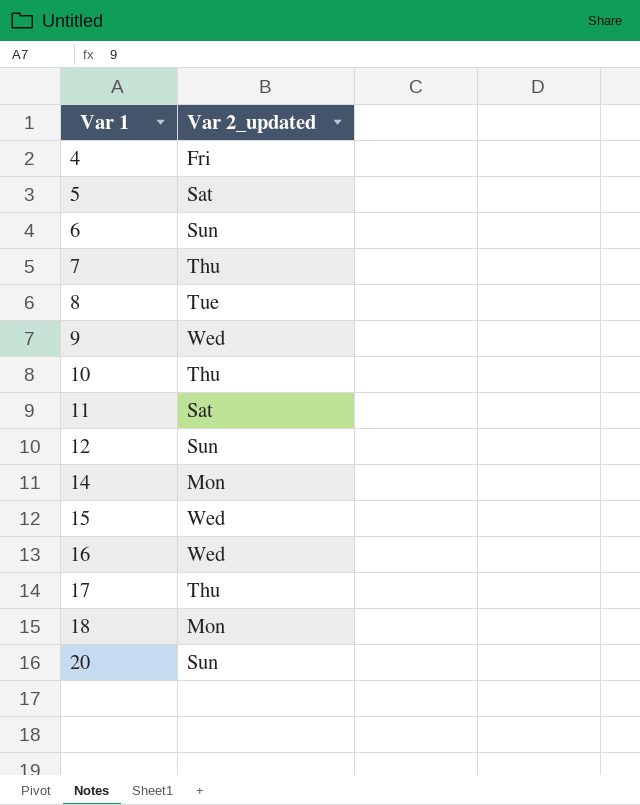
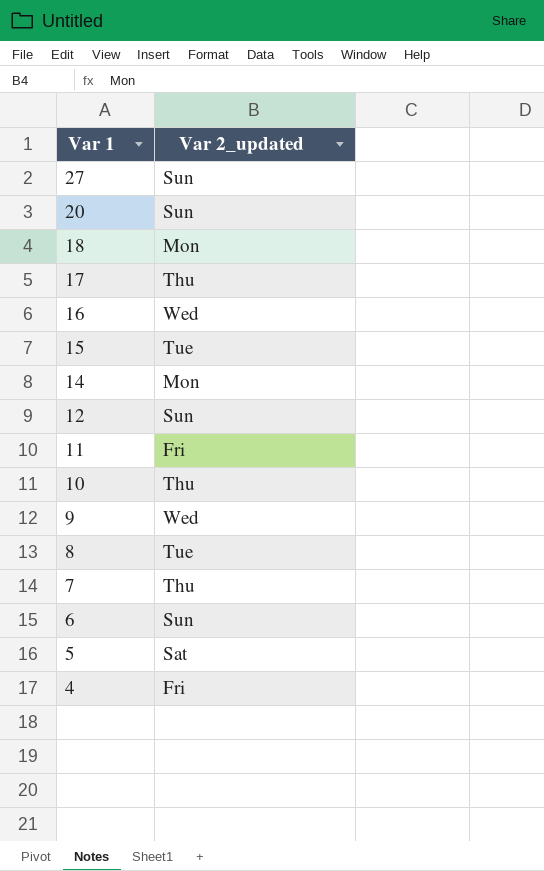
row order: Var 1 ascending -> Var 1 descending
row 27: none -> Sun
15 | Var 2_updated: Wed -> Tue
11 | Var 2_updated: Sat -> Fri

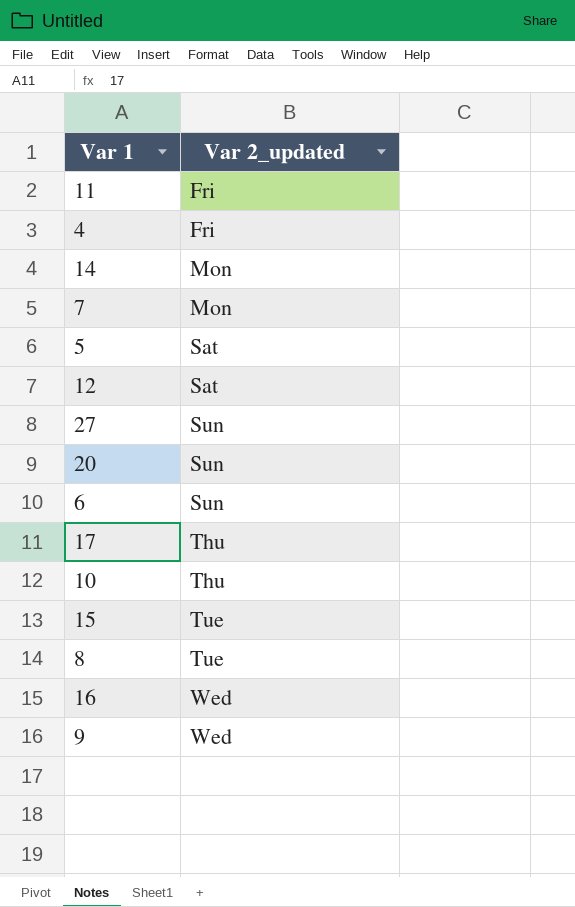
row order: Var 1 descending -> Var 2_updated ascending
row 18: Mon -> none
7 | Var 2_updated: Thu -> Mon
12 | Var 2_updated: Sun -> Sat

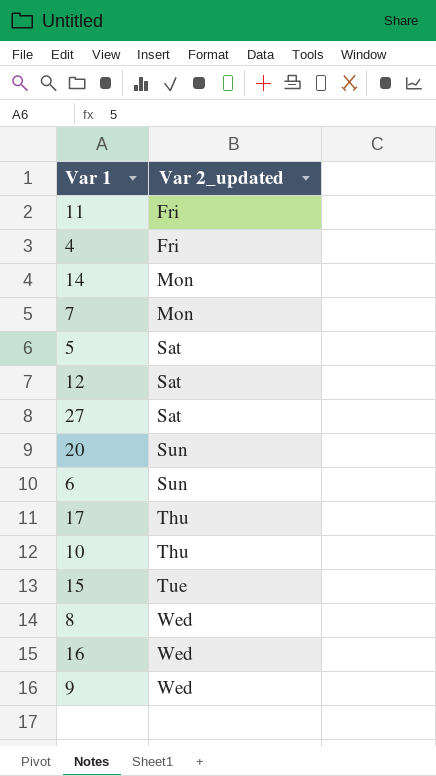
27 | Var 2_updated: Sun -> Sat
8 | Var 2_updated: Tue -> Wed

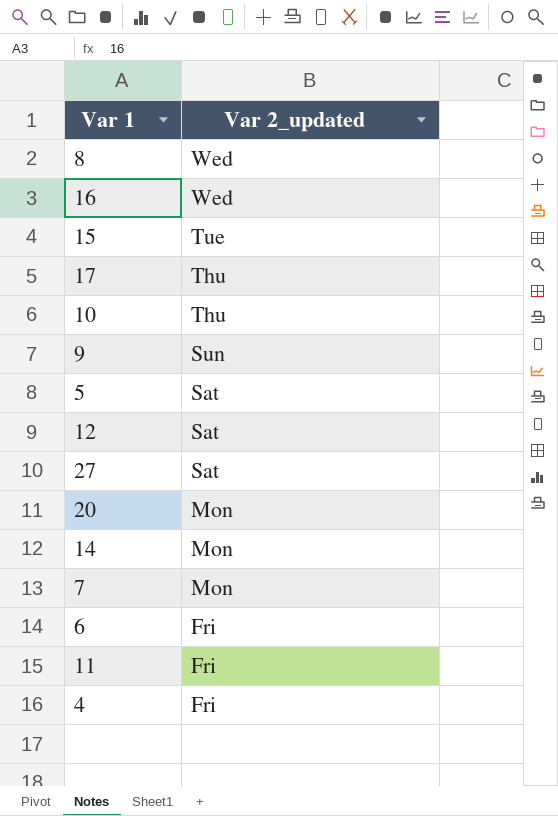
row order: Var 2_updated ascending -> Var 2_updated descending
9 | Var 2_updated: Wed -> Sun
20 | Var 2_updated: Sun -> Mon
6 | Var 2_updated: Sun -> Fri

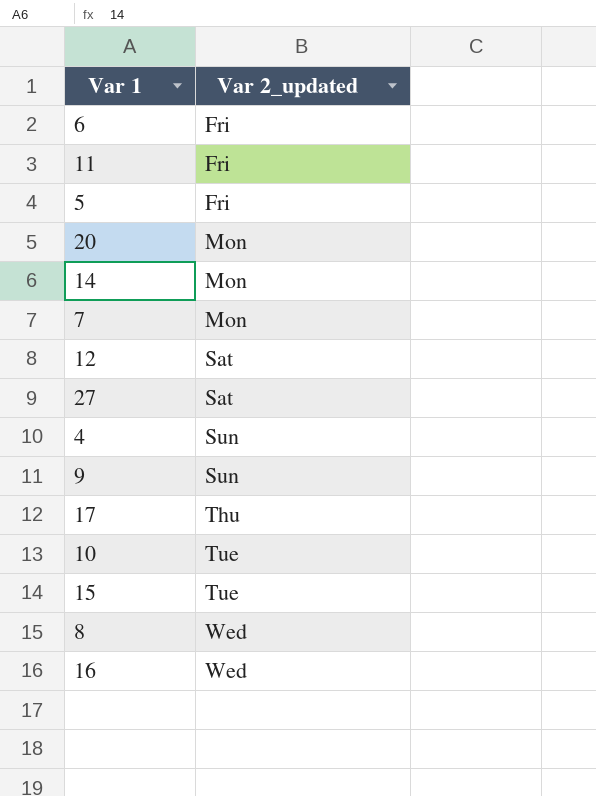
row order: Var 2_updated descending -> Var 2_updated ascending
5 | Var 2_updated: Sat -> Fri
4 | Var 2_updated: Fri -> Sun
10 | Var 2_updated: Thu -> Tue

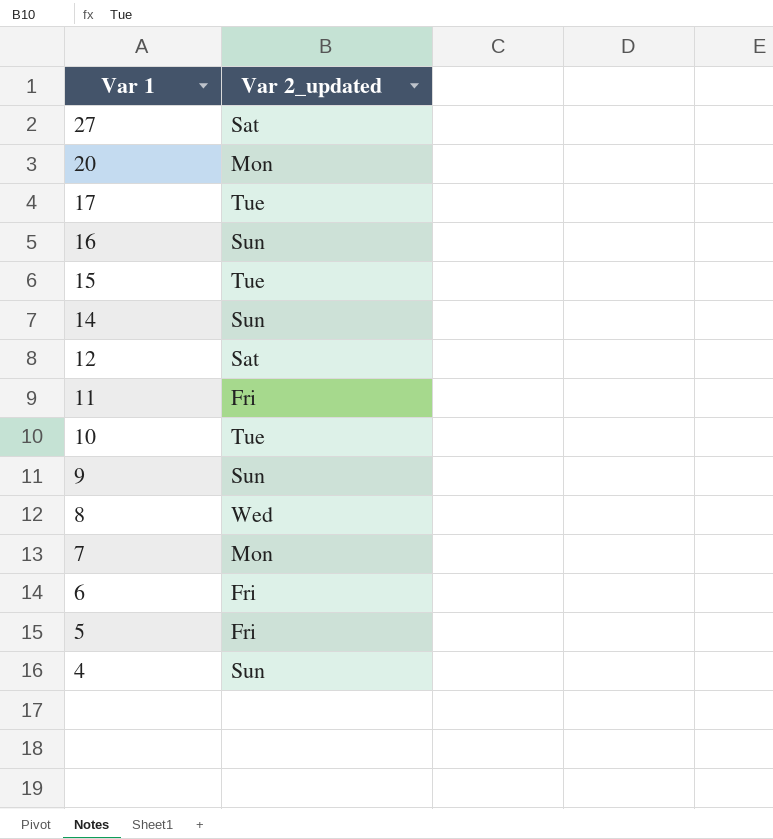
row order: Var 2_updated ascending -> Var 1 descending
17 | Var 2_updated: Thu -> Tue
16 | Var 2_updated: Wed -> Sun
14 | Var 2_updated: Mon -> Sun

